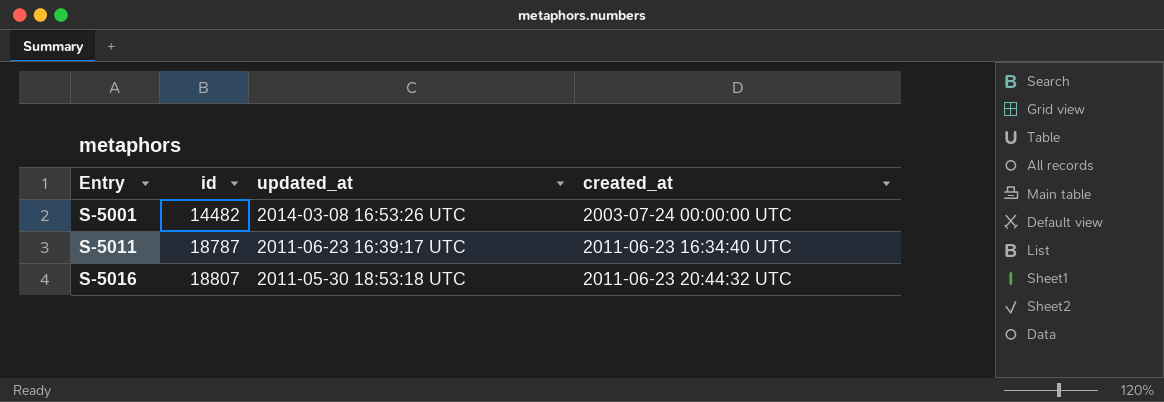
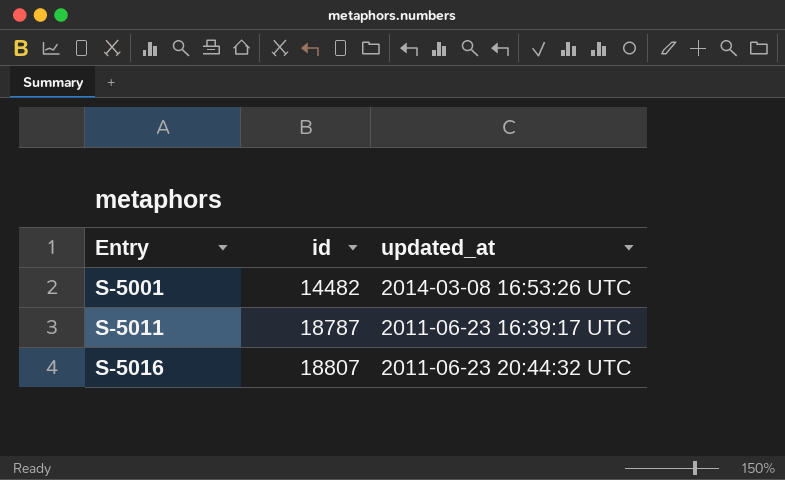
column created_at | position: 4 -> none
S-5016 | updated_at: 2011-05-30 18:53:18 UTC -> 2011-06-23 20:44:32 UTC

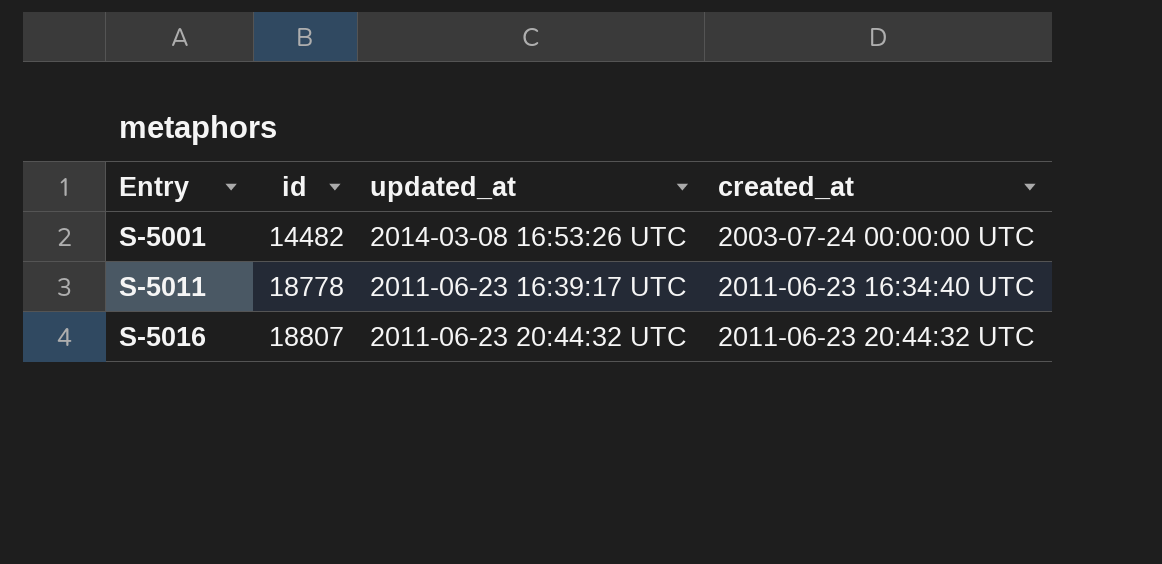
column created_at | position: none -> 4
S-5011 | id: 18787 -> 18778

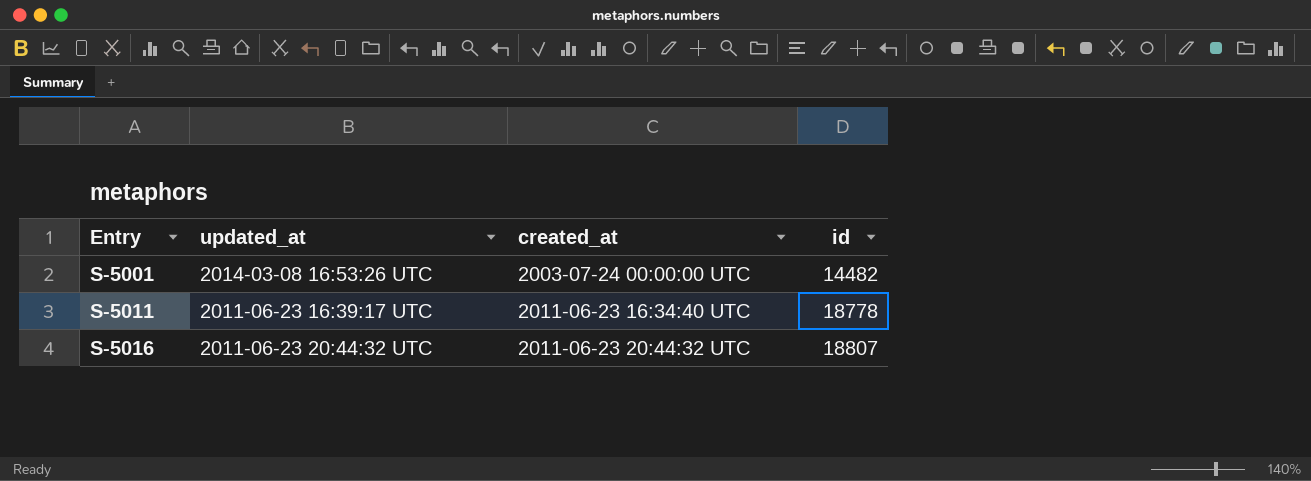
column id | position: 2 -> 4

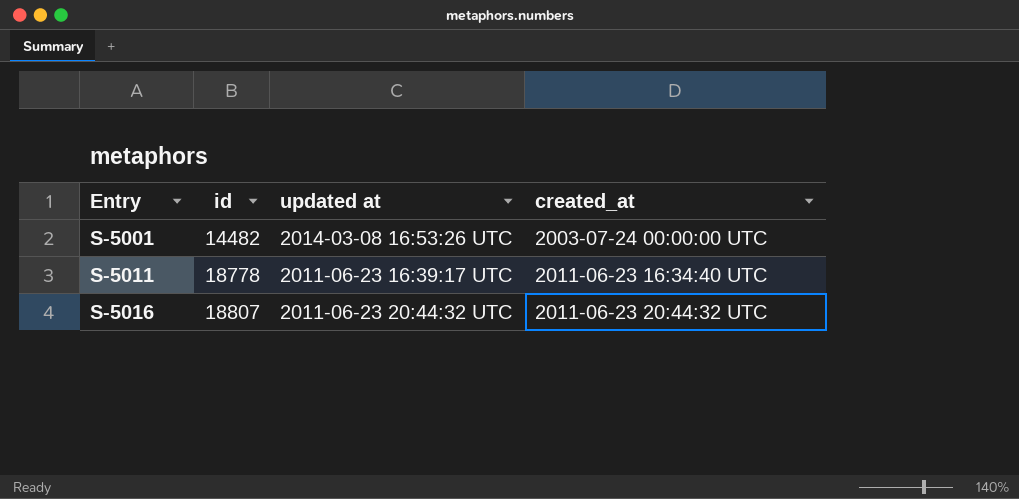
column id | position: 4 -> 2
column name: updated_at -> updated at

